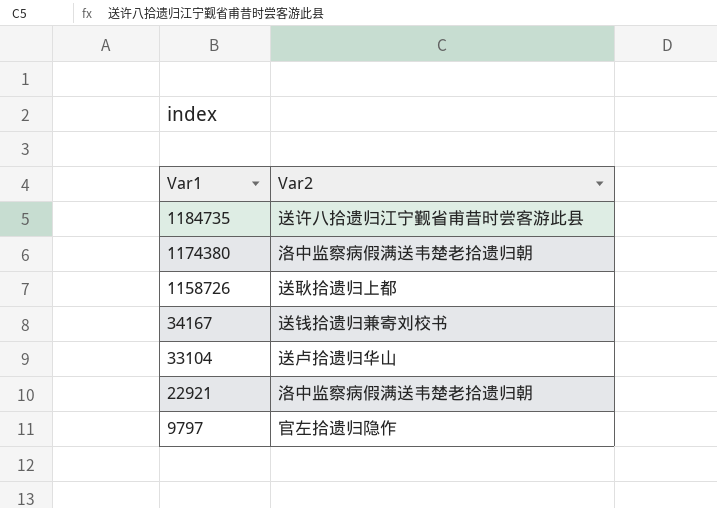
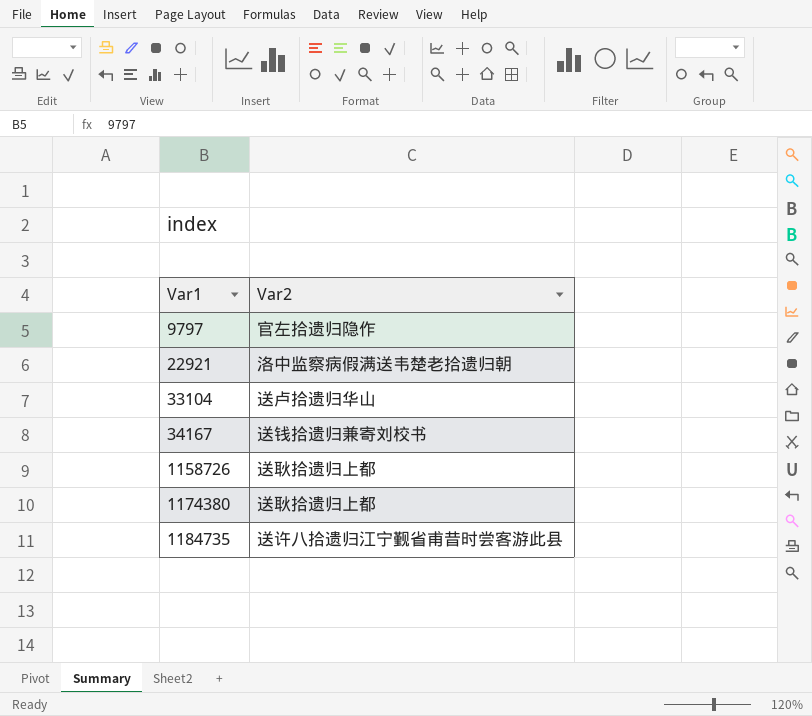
row order: Var1 descending -> Var1 ascending
1174380 | Var2: 洛中监察病假满送韦楚老拾遗归朝 -> 送耿拾遗归上都

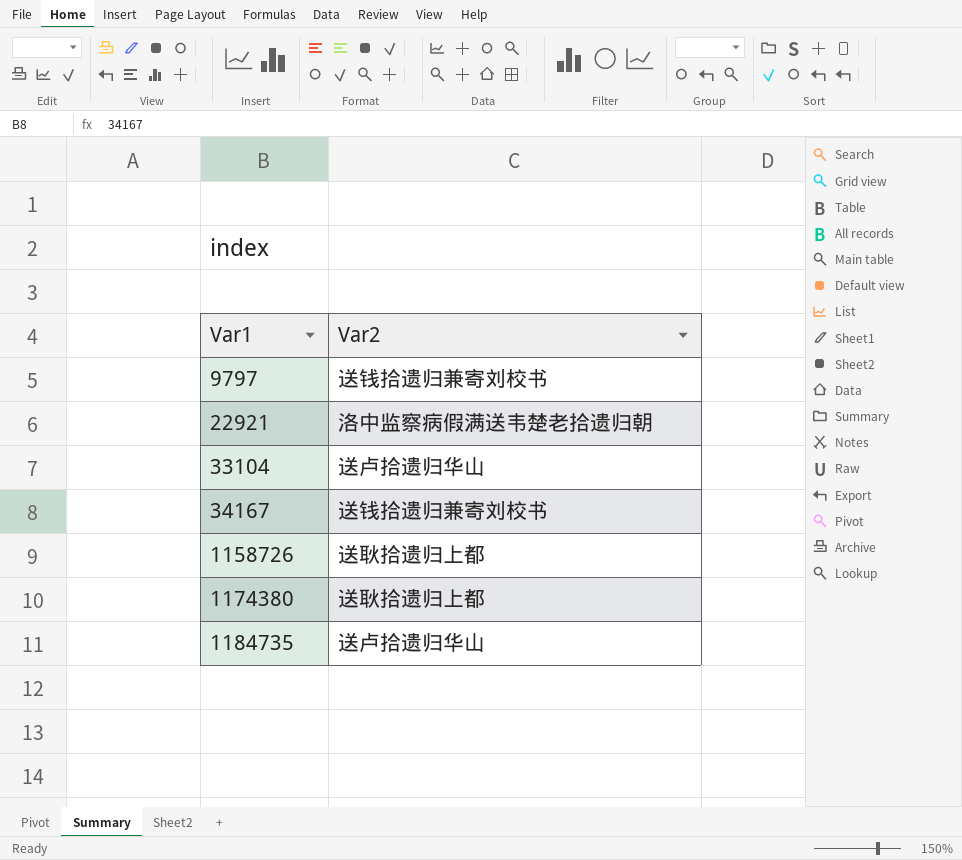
9797 | Var2: 官左拾遗归隐作 -> 送钱拾遗归兼寄刘校书
1184735 | Var2: 送许八拾遗归江宁觐省甫昔时尝客游此县 -> 送卢拾遗归华山

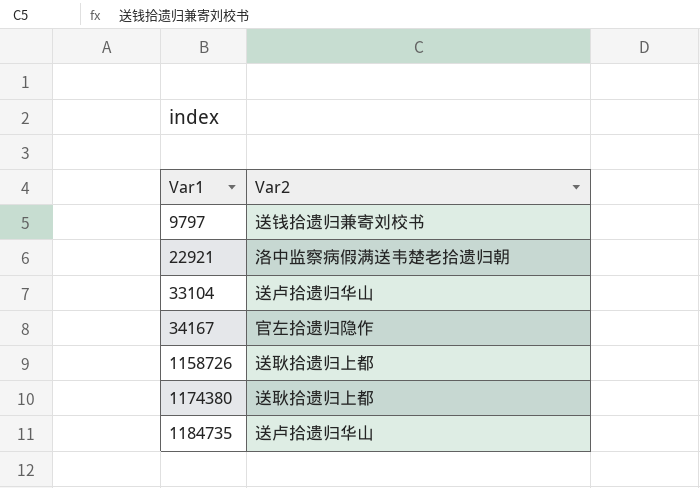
34167 | Var2: 送钱拾遗归兼寄刘校书 -> 官左拾遗归隐作

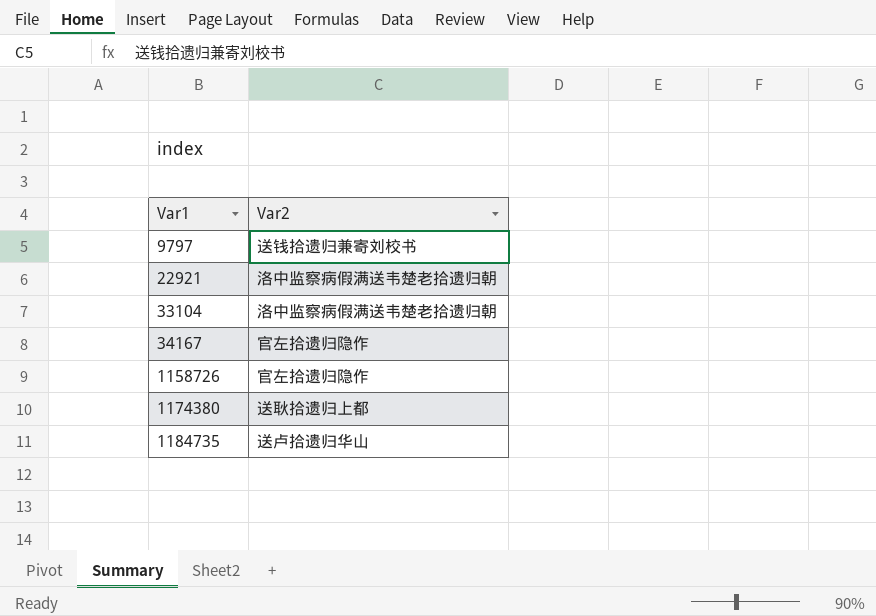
33104 | Var2: 送卢拾遗归华山 -> 洛中监察病假满送韦楚老拾遗归朝
1158726 | Var2: 送耿拾遗归上都 -> 官左拾遗归隐作

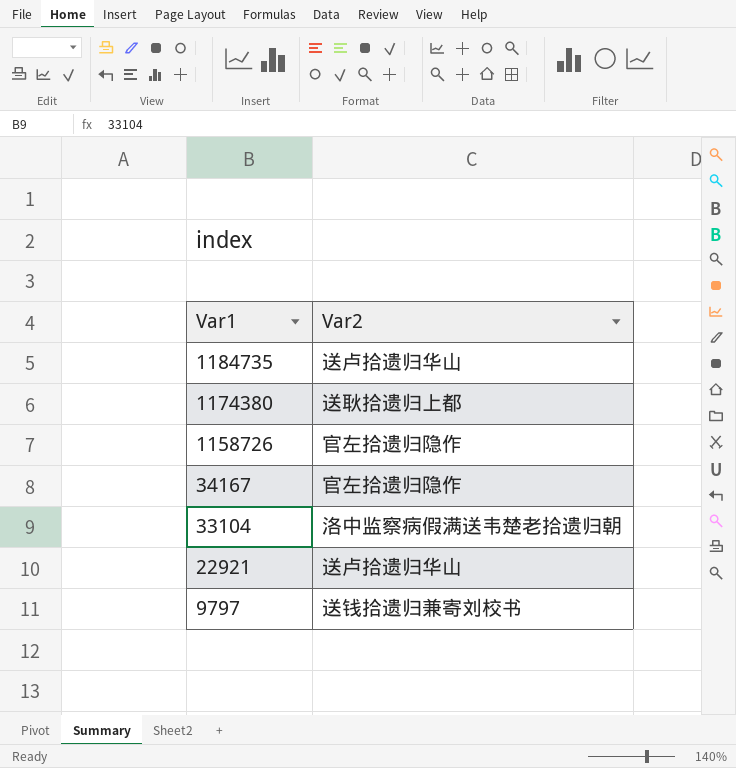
row order: Var1 ascending -> Var1 descending
22921 | Var2: 洛中监察病假满送韦楚老拾遗归朝 -> 送卢拾遗归华山

